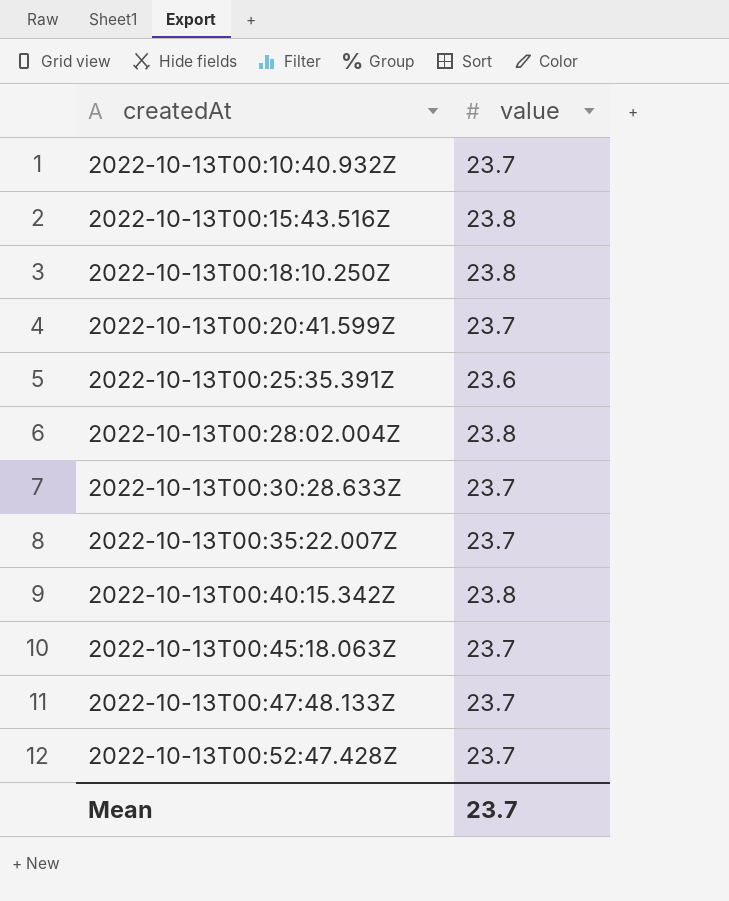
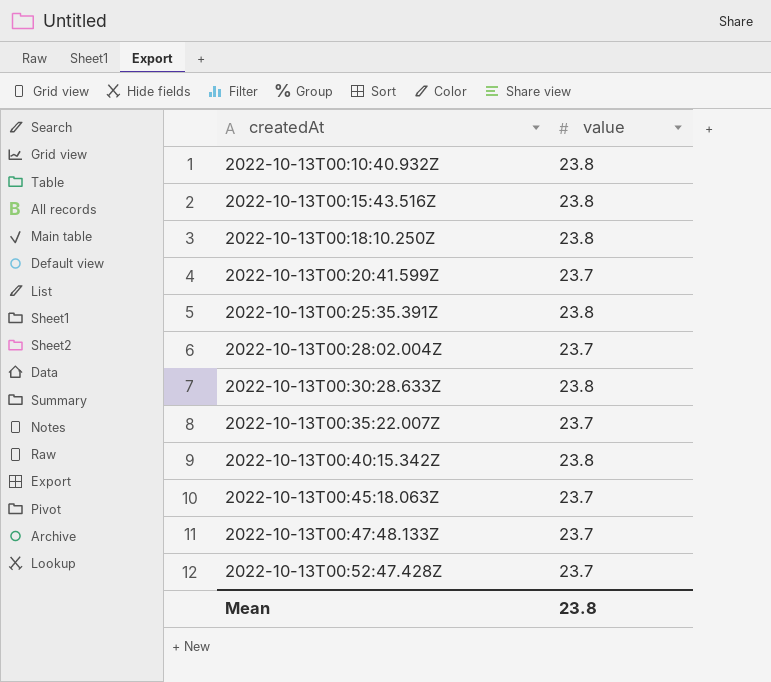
2022-10-13T00:10:40.932Z | value: 23.7 -> 23.8
2022-10-13T00:25:35.391Z | value: 23.6 -> 23.8
2022-10-13T00:28:02.004Z | value: 23.8 -> 23.7
2022-10-13T00:30:28.633Z | value: 23.7 -> 23.8
Mean | value: 23.7 -> 23.8

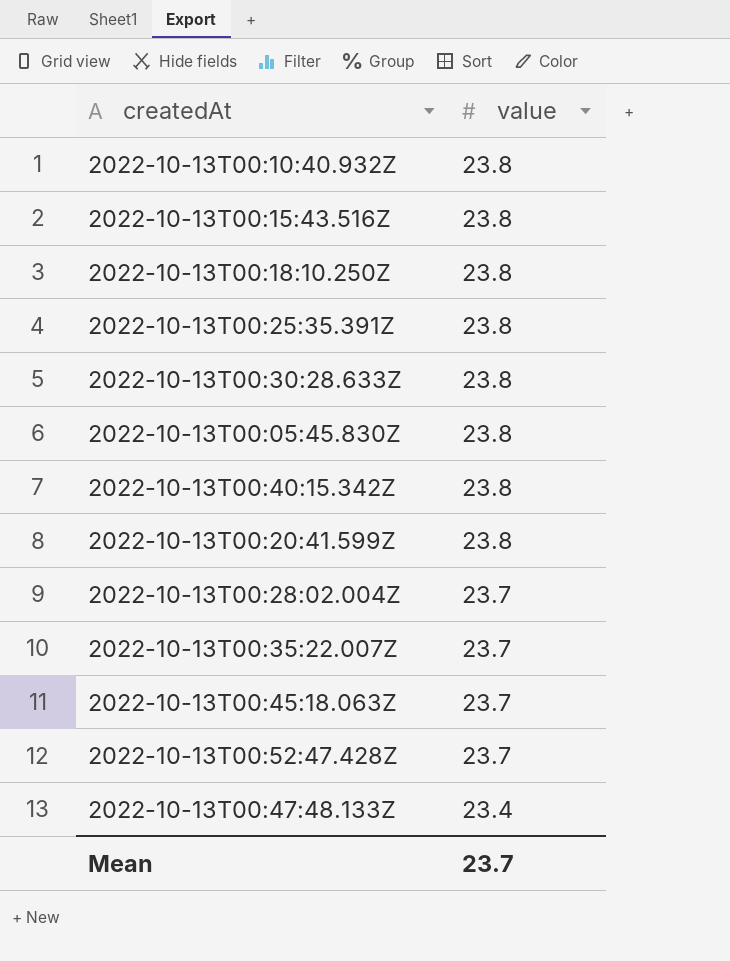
row order: createdAt ascending -> value descending
row 2022-10-13T00:05:45.830Z: none -> 23.8
2022-10-13T00:20:41.599Z | value: 23.7 -> 23.8
2022-10-13T00:47:48.133Z | value: 23.7 -> 23.4
Mean | value: 23.8 -> 23.7

